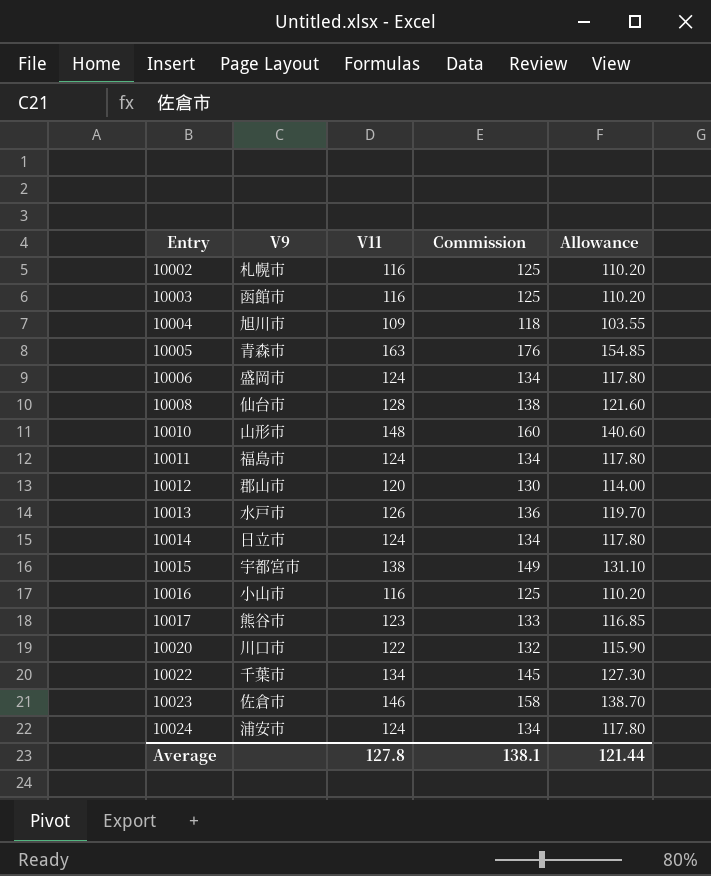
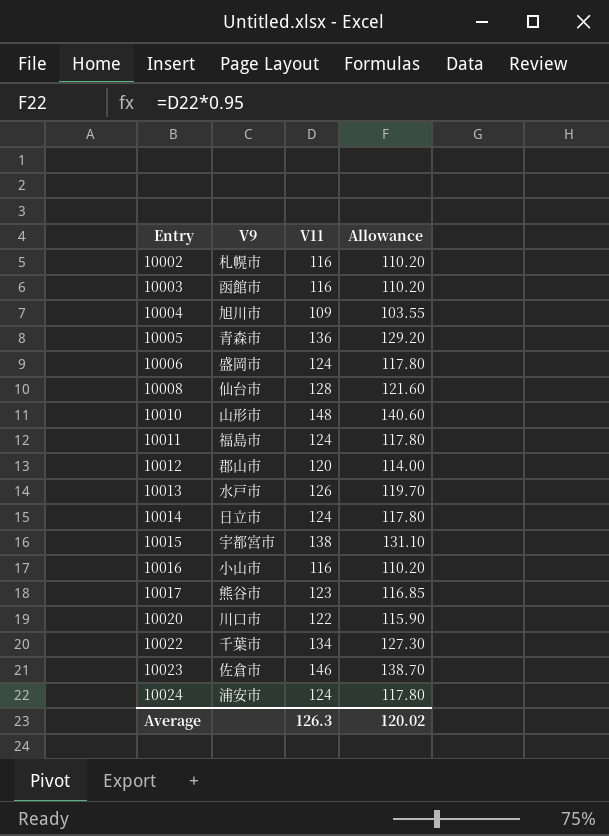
column Commission | formula: [V11] * 1.08 -> none
10005 | V11: 163 -> 136
10005 | Allowance: 154.85 -> 129.20
Average | V11: 127.8 -> 126.3
Average | Allowance: 121.44 -> 120.02

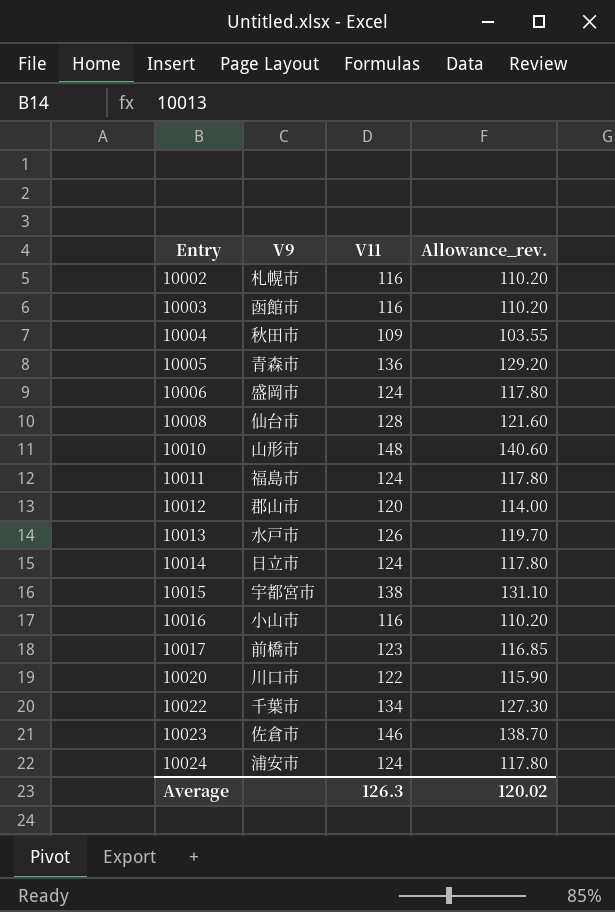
column name: Allowance -> Allowance_rev.
10004 | V9: 旭川市 -> 秋田市
10017 | V9: 熊谷市 -> 前橋市

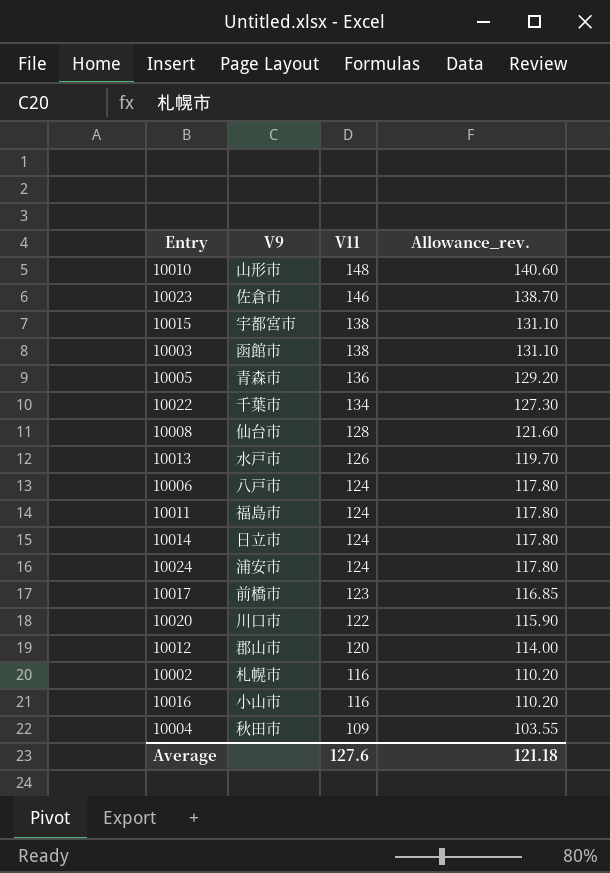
row order: Entry ascending -> V11 descending
10003 | V11: 116 -> 138
10003 | Allowance_rev.: 110.20 -> 131.10
10006 | V9: 盛岡市 -> 八戸市
Average | V11: 126.3 -> 127.6
Average | Allowance_rev.: 120.02 -> 121.18

